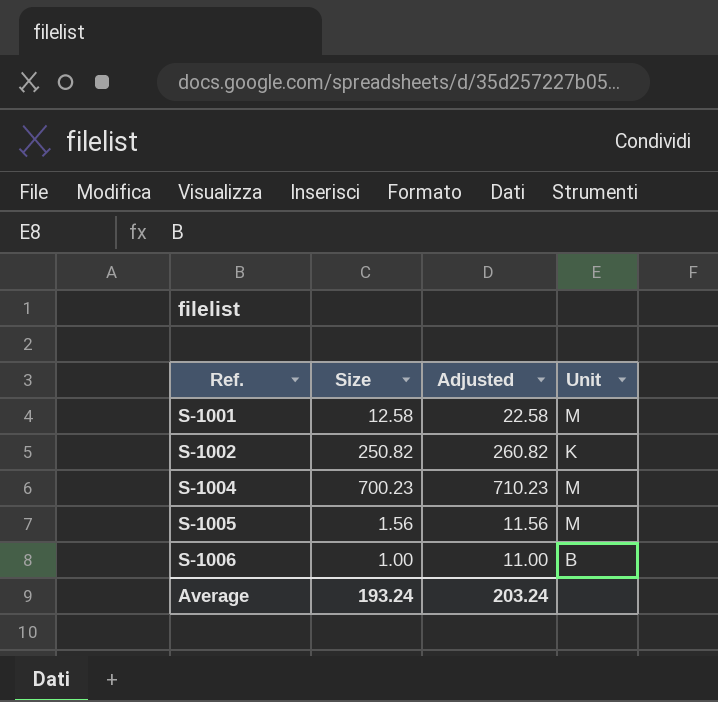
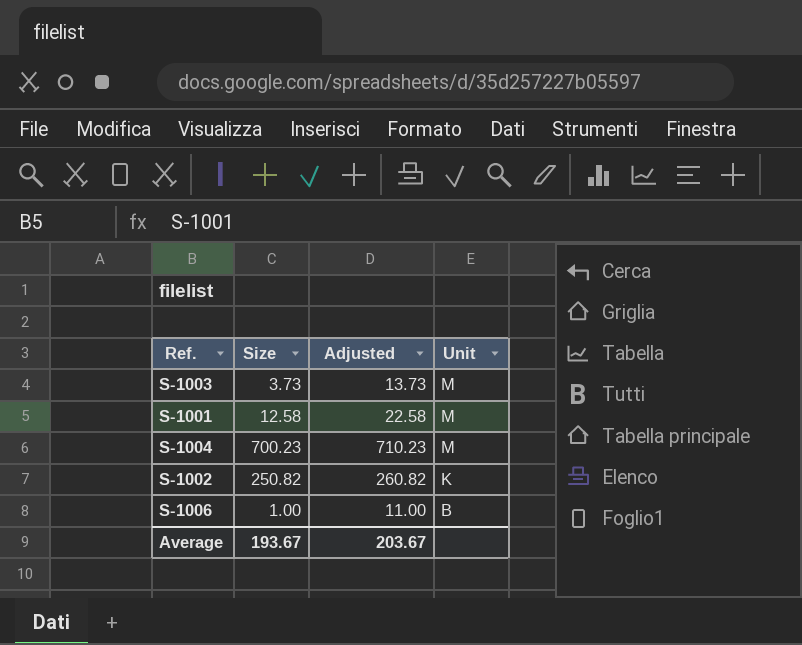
row order: Ref. ascending -> Unit descending
row S-1005: 1.56 | 11.56 | M -> none
row S-1003: none -> 3.73 | 13.73 | M
Average | Size: 193.24 -> 193.67
Average | Adjusted: 203.24 -> 203.67

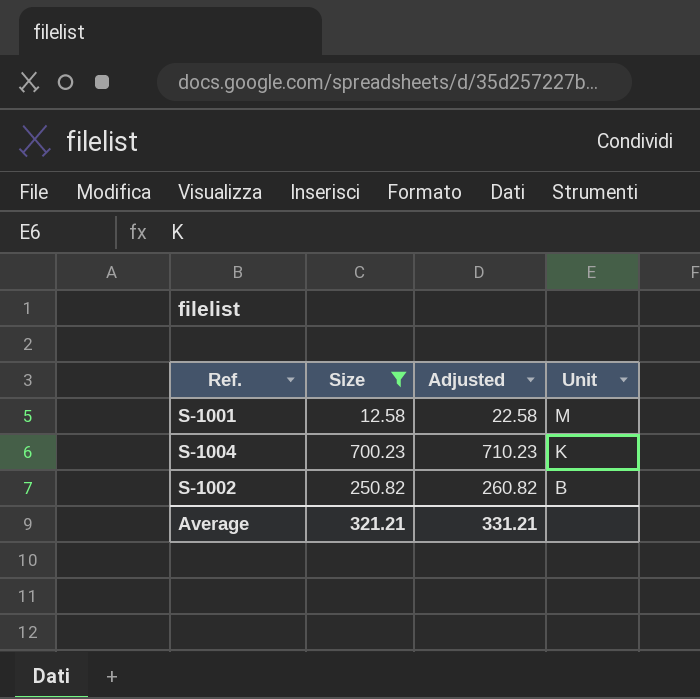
filter: none -> Size >= 12.58
S-1004 | Unit: M -> K
S-1002 | Unit: K -> B
Average | Size: 193.67 -> 321.21
Average | Adjusted: 203.67 -> 331.21

